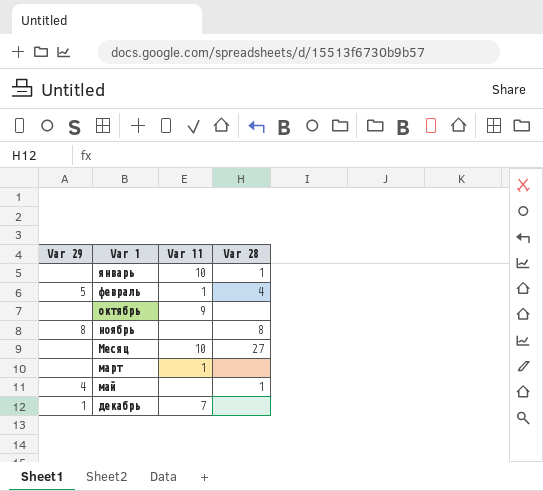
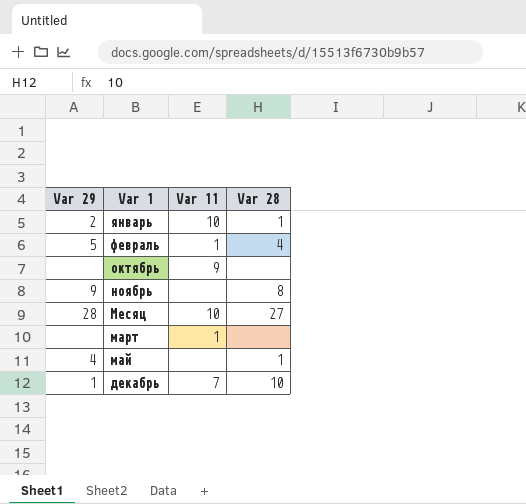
январь | Var 29: none -> 2
ноябрь | Var 29: 8 -> 9
Месяц | Var 29: none -> 28
декабрь | Var 28: none -> 10

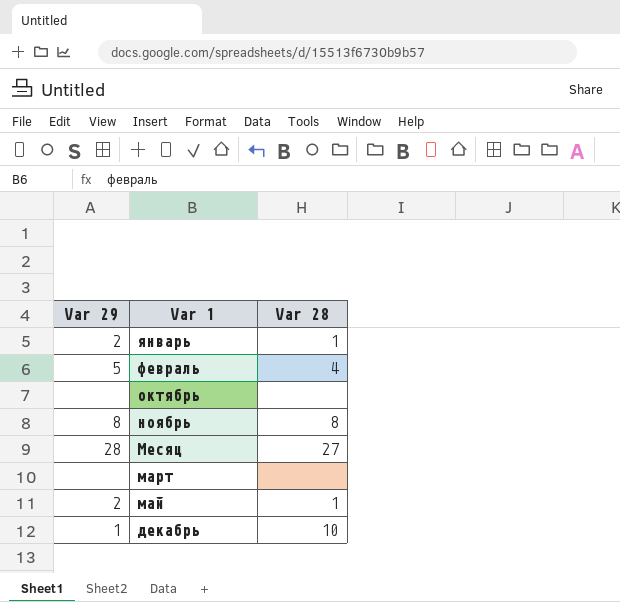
column Var 11 | position: 3 -> none
ноябрь | Var 29: 9 -> 8
май | Var 29: 4 -> 2

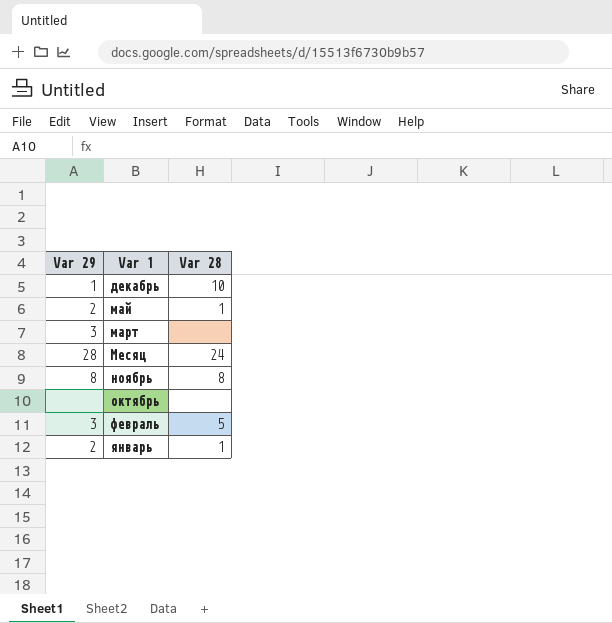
row order: Var 1 descending -> Var 1 ascending
март | Var 29: none -> 3
Месяц | Var 28: 27 -> 24
февраль | Var 29: 5 -> 3
февраль | Var 28: 4 -> 5

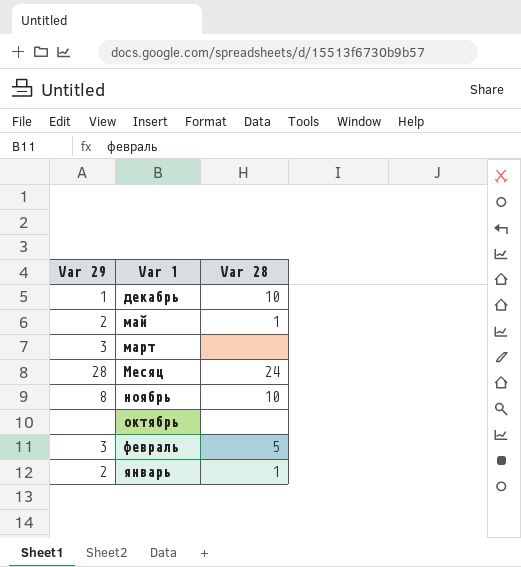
ноябрь | Var 28: 8 -> 10

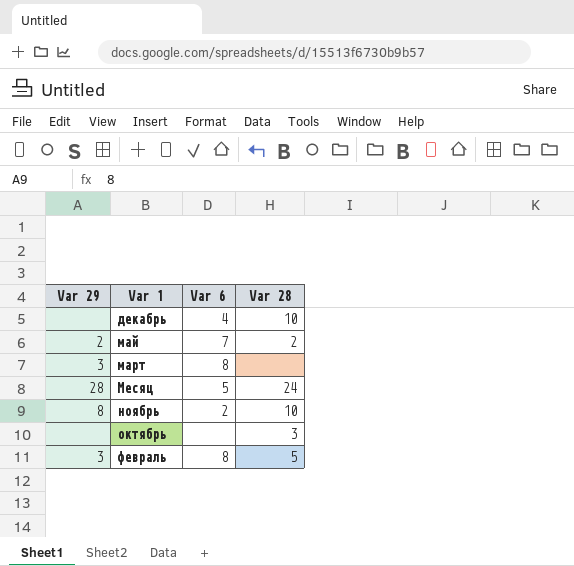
column Var 6 | position: none -> 3
row январь: 2 | 1 -> none
декабрь | Var 29: 1 -> none
май | Var 28: 1 -> 2
октябрь | Var 28: none -> 3

